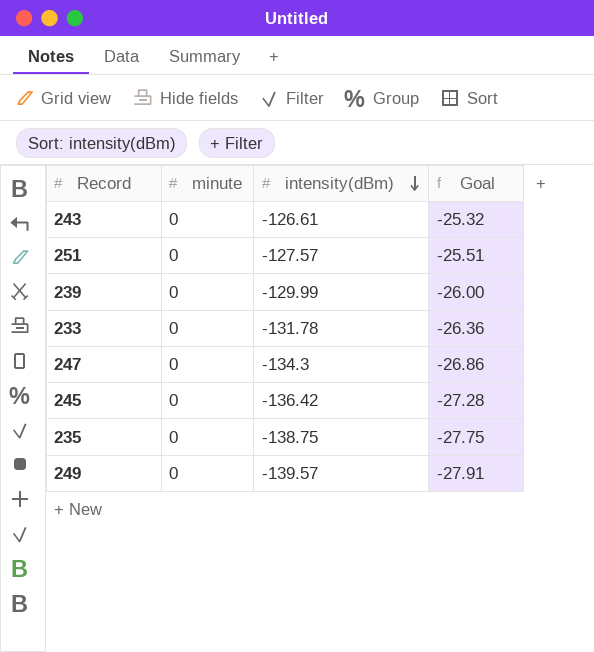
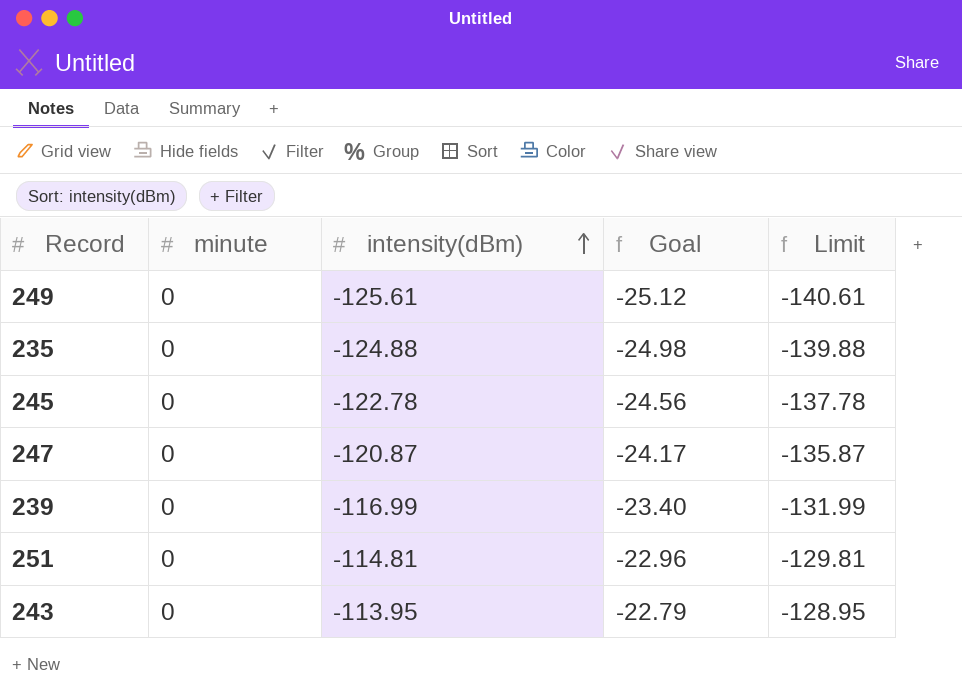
row order: intensity(dBm) descending -> intensity(dBm) ascending
column Limit | formula: none -> [intensity(dBm)] - 15
row 233: 0 | -131.78 | -26.36 -> none
249 | intensity(dBm): -139.57 -> -125.61
249 | Goal: -27.91 -> -25.12
235 | intensity(dBm): -138.75 -> -124.88
235 | Goal: -27.75 -> -24.98
245 | intensity(dBm): -136.42 -> -122.78
245 | Goal: -27.28 -> -24.56
247 | intensity(dBm): -134.3 -> -120.87
247 | Goal: -26.86 -> -24.17
239 | intensity(dBm): -129.99 -> -116.99
239 | Goal: -26.00 -> -23.40
251 | intensity(dBm): -127.57 -> -114.81
251 | Goal: -25.51 -> -22.96
243 | intensity(dBm): -126.61 -> -113.95
243 | Goal: -25.32 -> -22.79

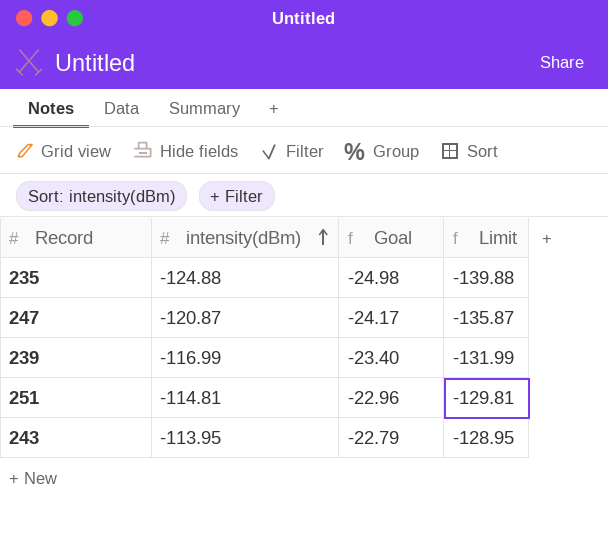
column minute | position: 2 -> none
row 249: 0 | -125.61 | -25.12 | -140.61 -> none
row 245: 0 | -122.78 | -24.56 | -137.78 -> none

